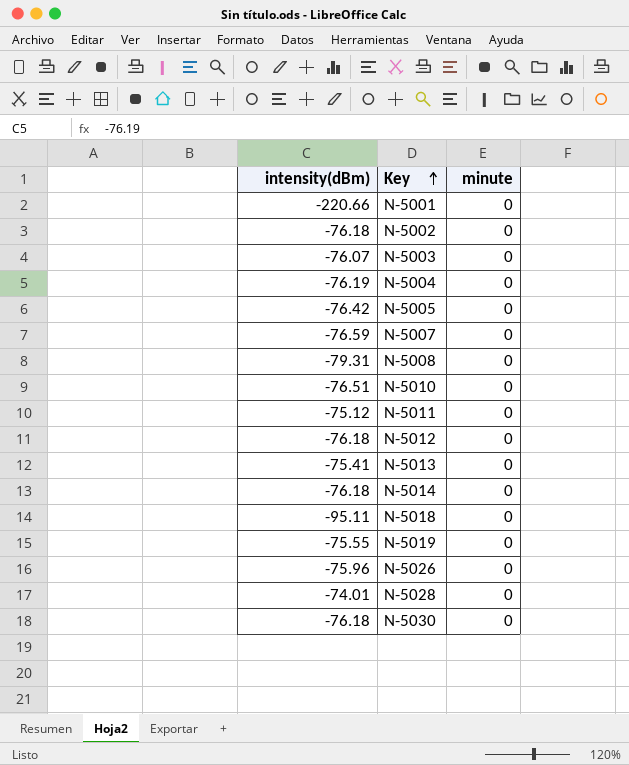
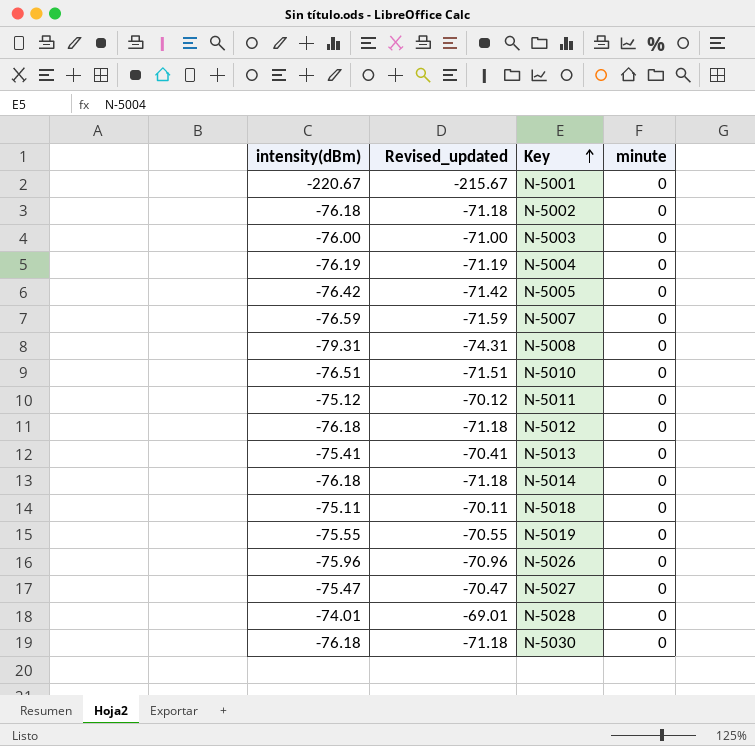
column Revised_updated | formula: none -> [intensity(dBm)] + 5
N-5001 | intensity(dBm): -220.66 -> -220.67
N-5003 | intensity(dBm): -76.07 -> -76.00
N-5018 | intensity(dBm): -95.11 -> -75.11
row N-5027: none -> -75.47 | -70.47 | 0

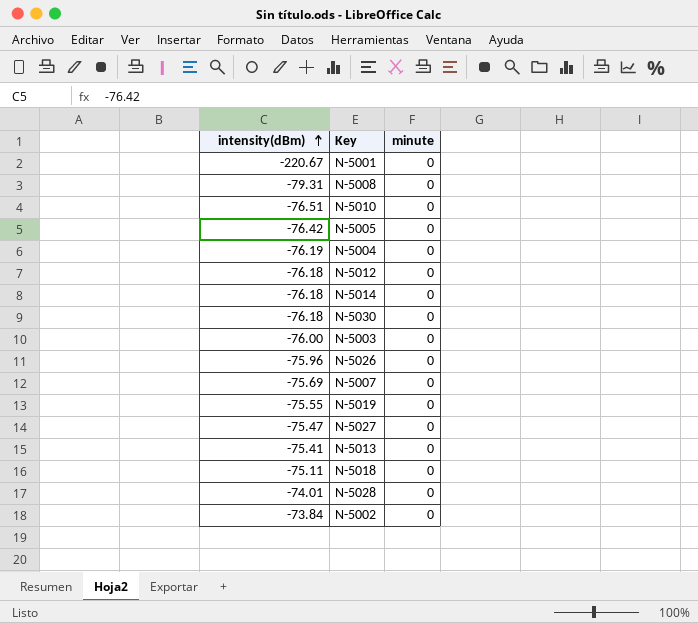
row order: Key ascending -> intensity(dBm) ascending
column Revised_updated | formula: [intensity(dBm)] + 5 -> none
row N-5011: -75.12 | -70.12 | 0 -> none
N-5007 | intensity(dBm): -76.59 -> -75.69
N-5002 | intensity(dBm): -76.18 -> -73.84

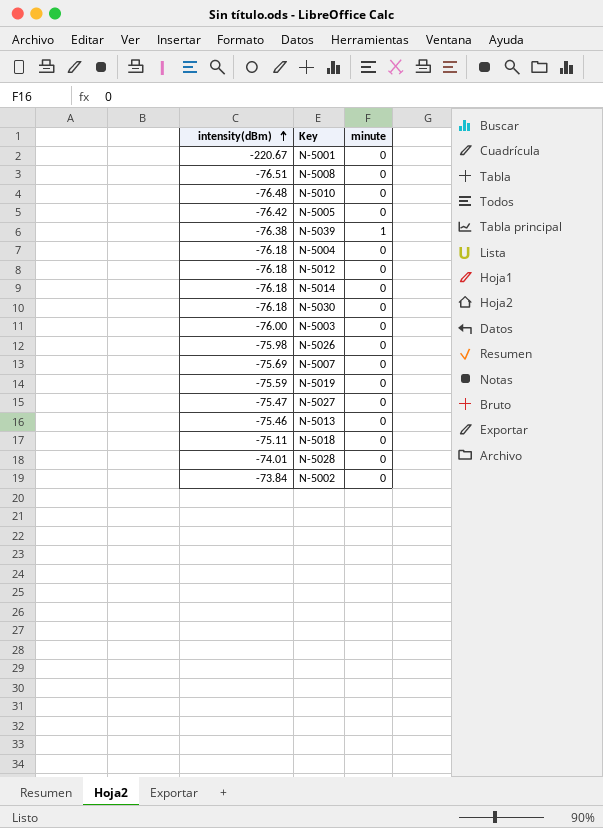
N-5008 | intensity(dBm): -79.31 -> -76.51
N-5010 | intensity(dBm): -76.51 -> -76.48
row N-5039: none -> -76.38 | 1
N-5004 | intensity(dBm): -76.19 -> -76.18
N-5026 | intensity(dBm): -75.96 -> -75.98
N-5019 | intensity(dBm): -75.55 -> -75.59
N-5013 | intensity(dBm): -75.41 -> -75.46

